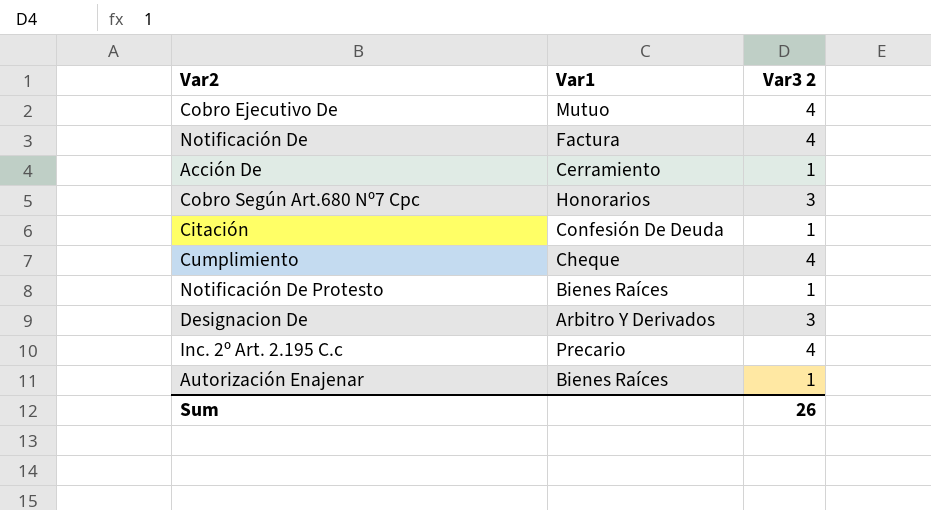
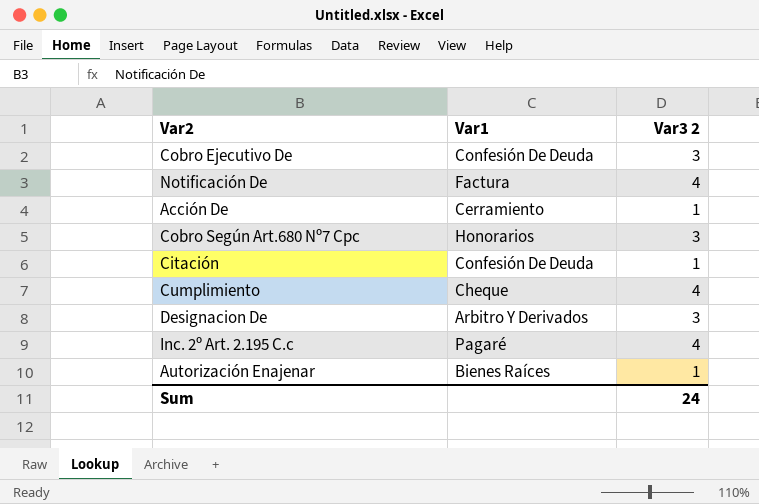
row Notificación De Protesto: Bienes Raíces | 1 -> none
Cobro Ejecutivo De | Var1: Mutuo -> Confesión De Deuda
Cobro Ejecutivo De | Var3 2: 4 -> 3
Inc. 2º Art. 2.195 C.c | Var1: Precario -> Pagaré
Sum | Var3 2: 26 -> 24

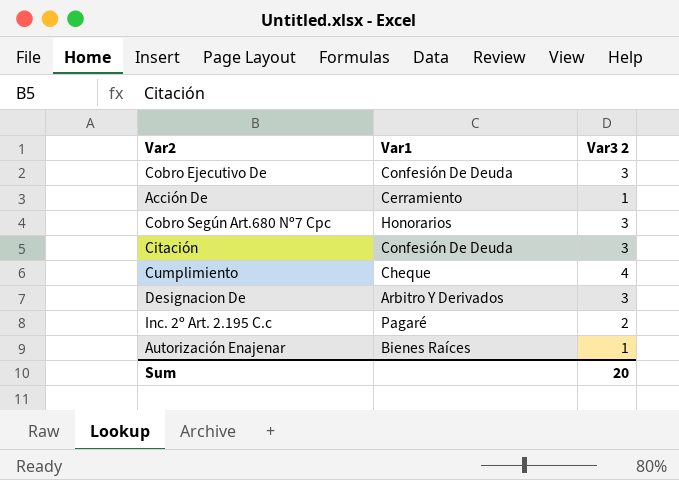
row Notificación De: Factura | 4 -> none
Citación | Var3 2: 1 -> 3
Inc. 2º Art. 2.195 C.c | Var3 2: 4 -> 2
Sum | Var3 2: 24 -> 20

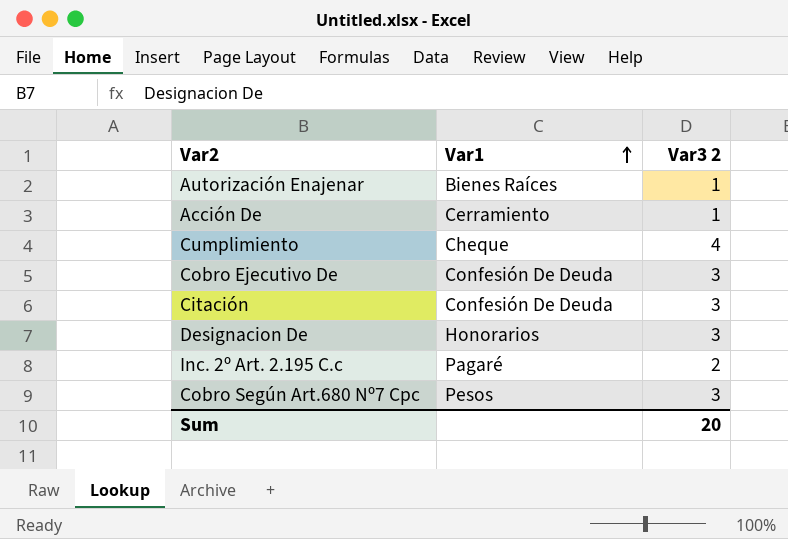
row order: none -> Var1 ascending
Designacion De | Var1: Arbitro Y Derivados -> Honorarios
Cobro Según Art.680 Nº7 Cpc | Var1: Honorarios -> Pesos

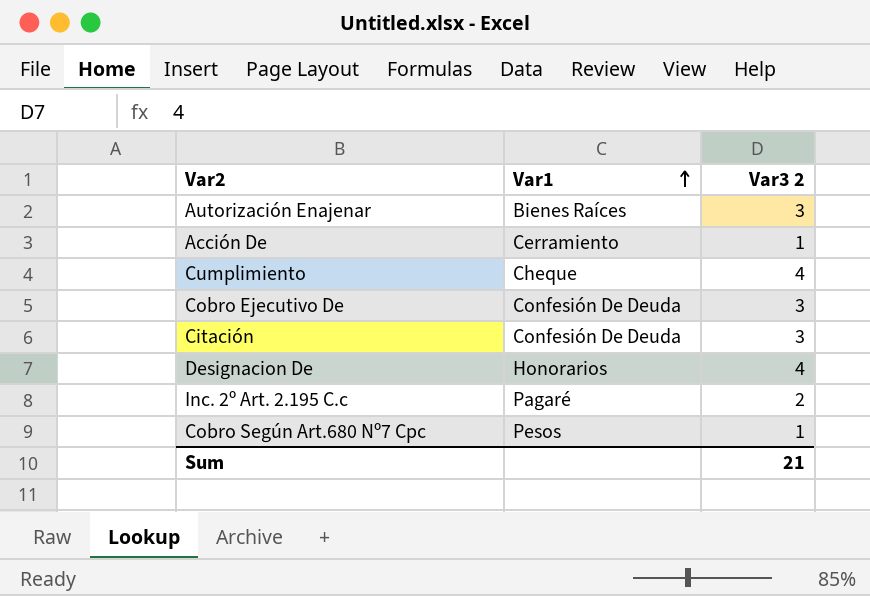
Autorización Enajenar | Var3 2: 1 -> 3
Designacion De | Var3 2: 3 -> 4
Cobro Según Art.680 Nº7 Cpc | Var3 2: 3 -> 1
Sum | Var3 2: 20 -> 21

